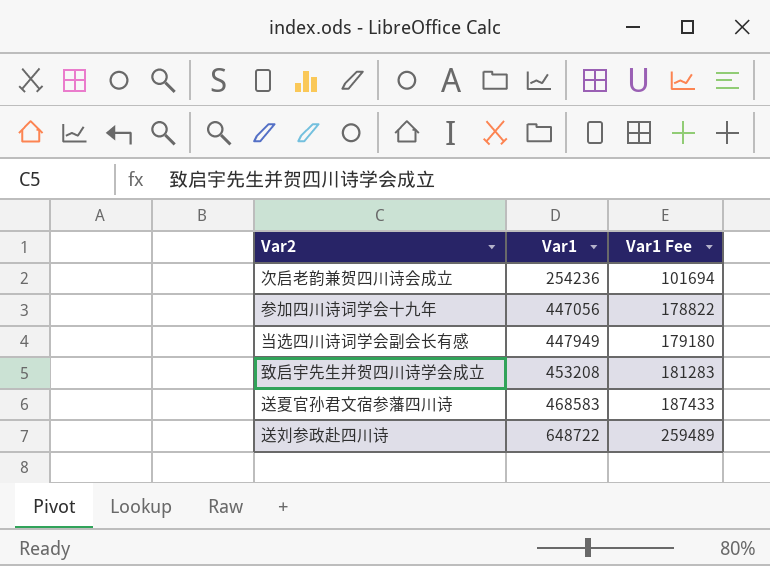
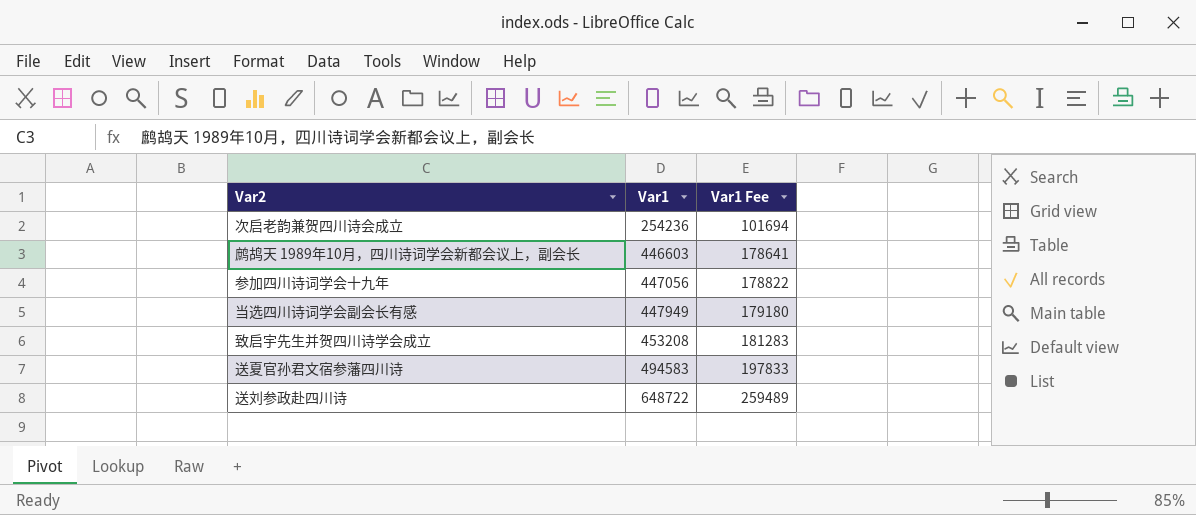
row 鹧鸪天 1989年10月，四川诗词学会新都会议上，副会长: none -> 446603 | 178641
送夏官孙君文宿参藩四川诗 | Var1: 468583 -> 494583
送夏官孙君文宿参藩四川诗 | Var1 Fee: 187433 -> 197833

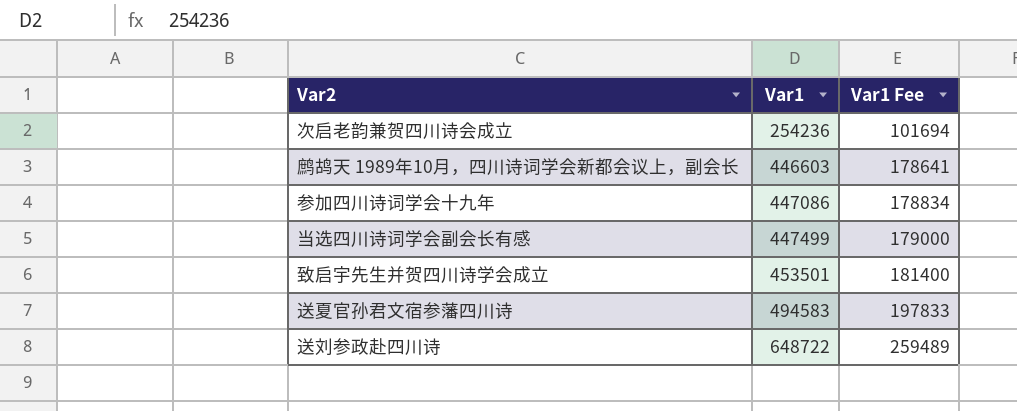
参加四川诗词学会十九年 | Var1: 447056 -> 447086
参加四川诗词学会十九年 | Var1 Fee: 178822 -> 178834
当选四川诗词学会副会长有感 | Var1: 447949 -> 447499
当选四川诗词学会副会长有感 | Var1 Fee: 179180 -> 179000
致启宇先生并贺四川诗学会成立 | Var1: 453208 -> 453501
致启宇先生并贺四川诗学会成立 | Var1 Fee: 181283 -> 181400

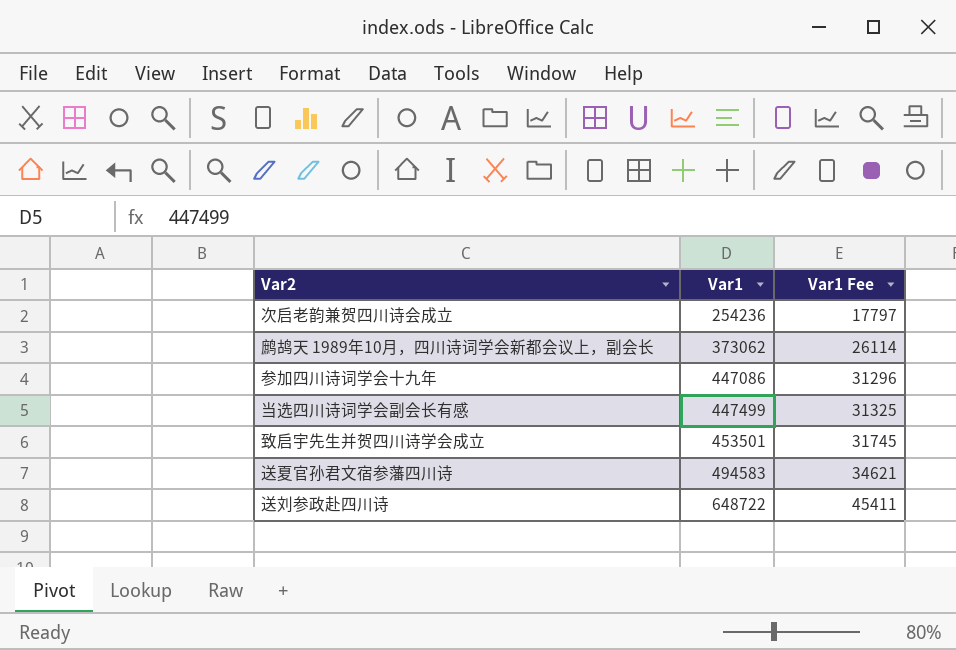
column Var1 Fee | formula: [Var1] * 0.4 -> [Var1] * 0.07
鹧鸪天 1989年10月，四川诗词学会新都会议上，副会长 | Var1: 446603 -> 373062

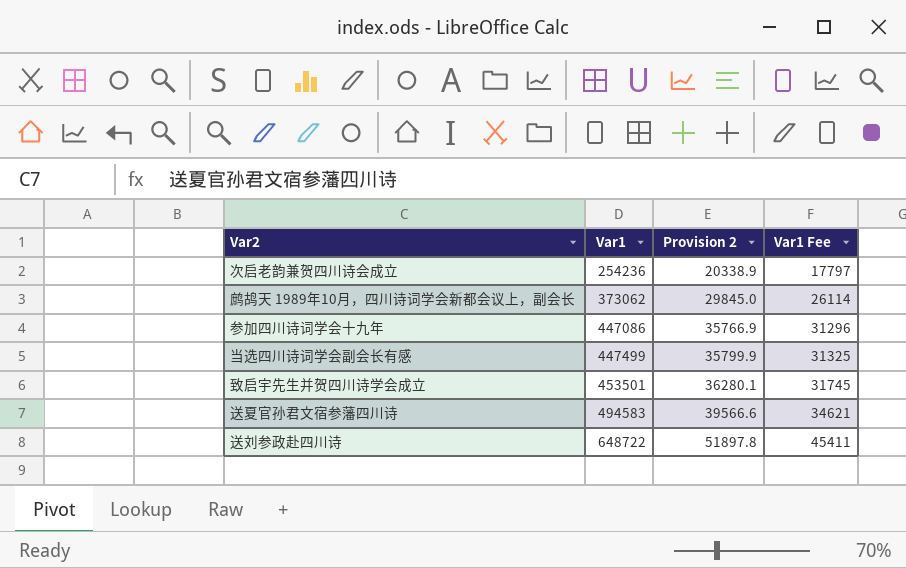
column Provision 2 | formula: none -> [Var1] * 0.08

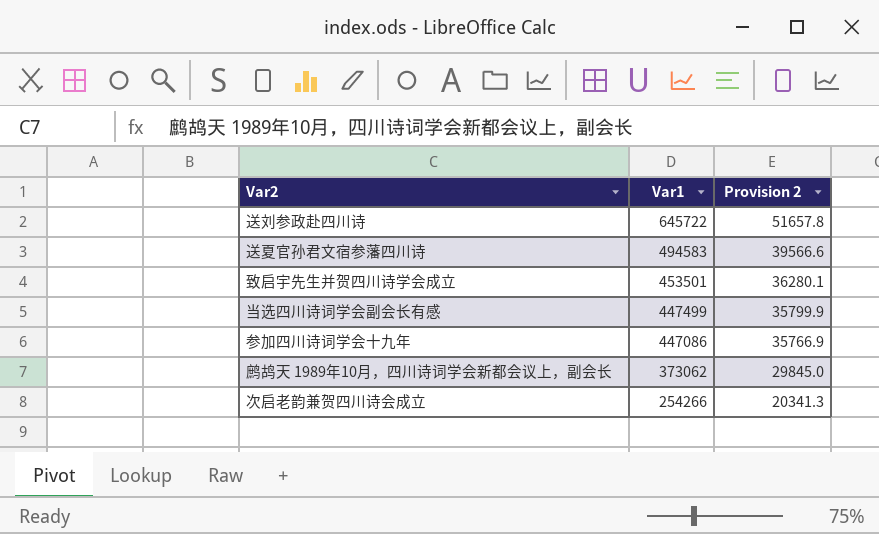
row order: Var1 ascending -> Var1 descending
column Var1 Fee | formula: [Var1] * 0.07 -> none
送刘参政赴四川诗 | Var1: 648722 -> 645722
送刘参政赴四川诗 | Provision 2: 51897.8 -> 51657.8
次启老韵兼贺四川诗会成立 | Var1: 254236 -> 254266
次启老韵兼贺四川诗会成立 | Provision 2: 20338.9 -> 20341.3

